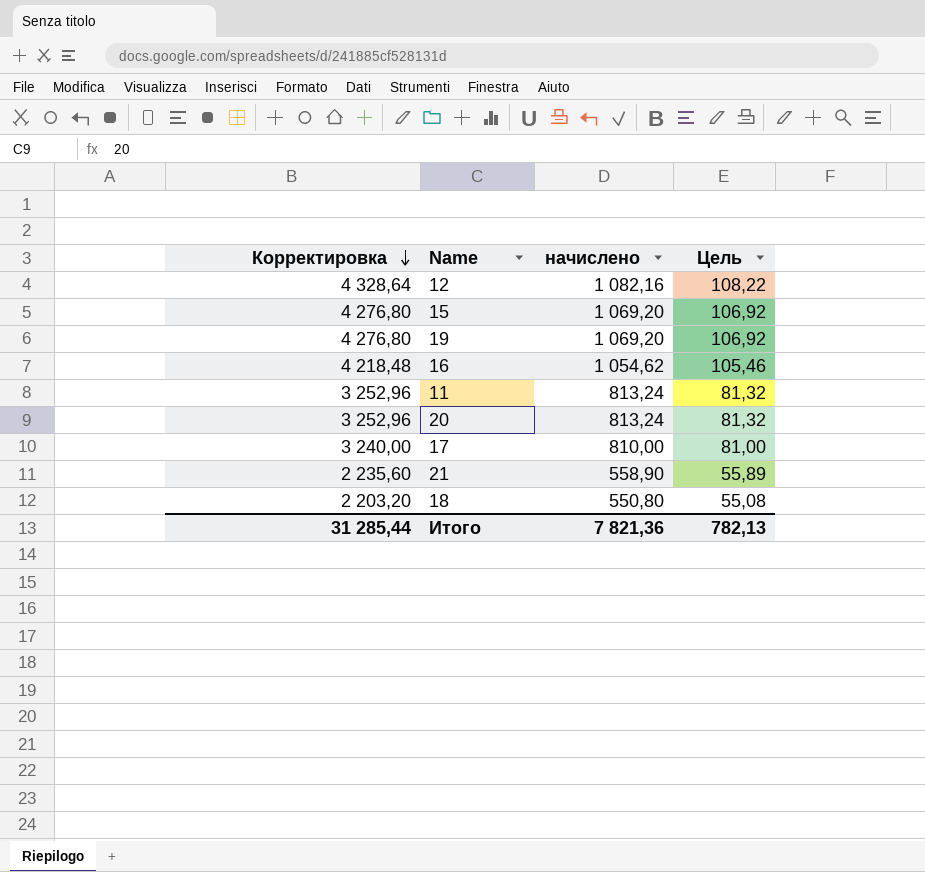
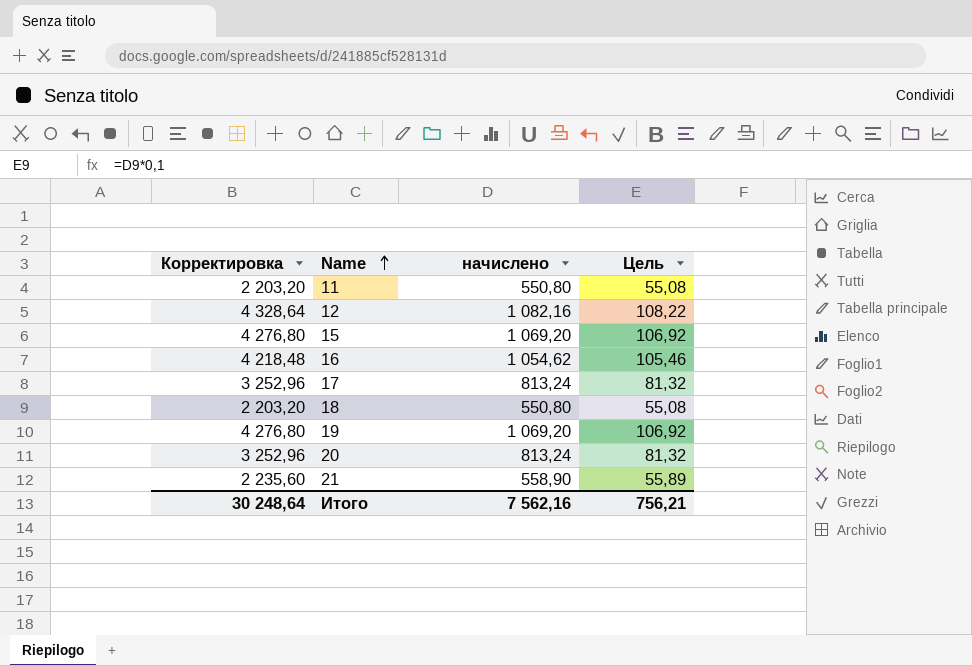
row order: Корректировка descending -> Name ascending
11 | Корректировка: 3 252,96 -> 2 203,20
11 | начислено: 813,24 -> 550,80
11 | Цель: 81,32 -> 55,08
17 | Корректировка: 3 240,00 -> 3 252,96
17 | начислено: 810,00 -> 813,24
17 | Цель: 81,00 -> 81,32
Итого | Корректировка: 31 285,44 -> 30 248,64
Итого | начислено: 7 821,36 -> 7 562,16
Итого | Цель: 782,13 -> 756,21

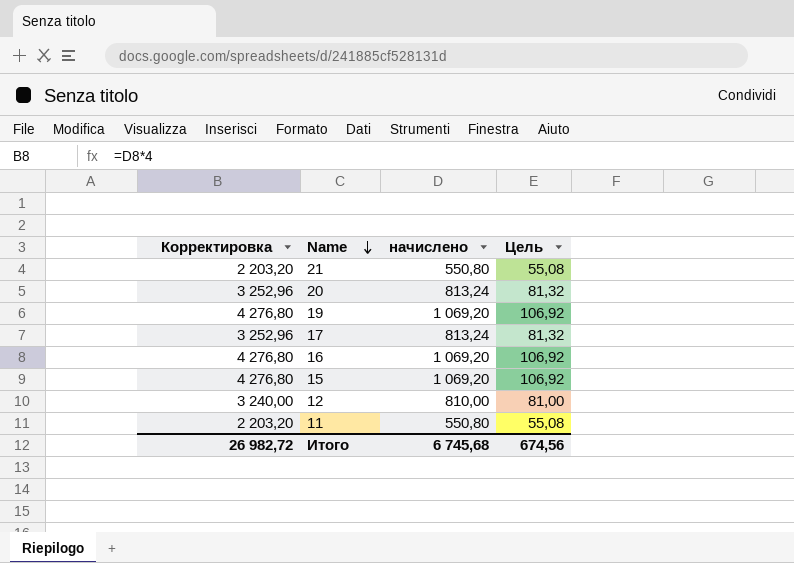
row order: Name ascending -> Name descending
row 18: 2 203,20 | 550,80 | 55,08 -> none
21 | Корректировка: 2 235,60 -> 2 203,20
21 | начислено: 558,90 -> 550,80
21 | Цель: 55,89 -> 55,08
16 | Корректировка: 4 218,48 -> 4 276,80
16 | начислено: 1 054,62 -> 1 069,20
16 | Цель: 105,46 -> 106,92
12 | Корректировка: 4 328,64 -> 3 240,00
12 | начислено: 1 082,16 -> 810,00
12 | Цель: 108,22 -> 81,00
Итого | Корректировка: 30 248,64 -> 26 982,72
Итого | начислено: 7 562,16 -> 6 745,68
Итого | Цель: 756,21 -> 674,56

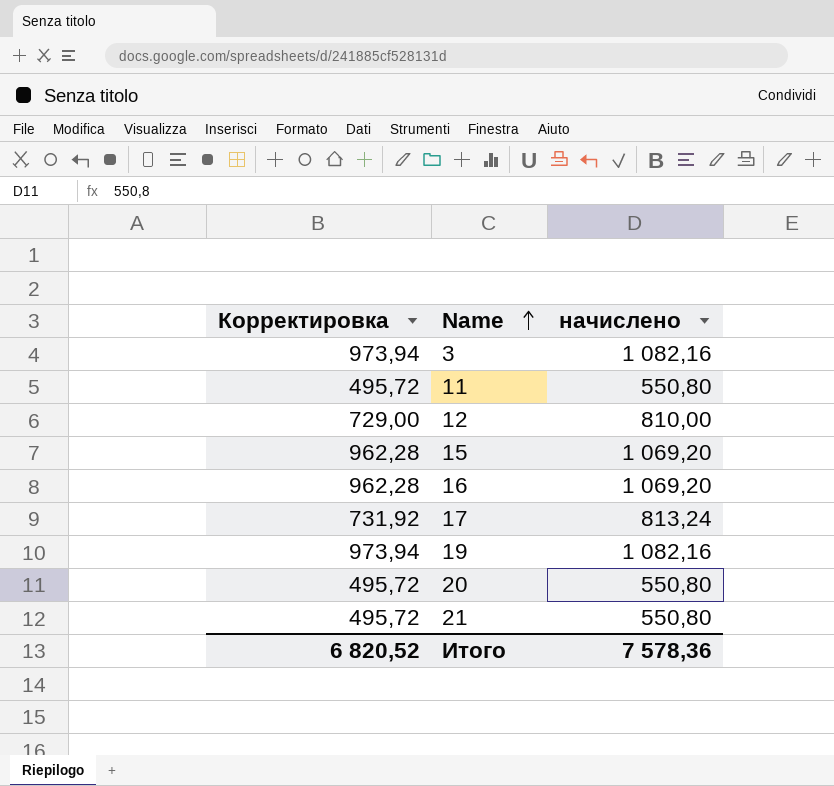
row order: Name descending -> Name ascending
column Цель | formula: [начислено] * 0,1 -> none
column Корректировка | formula: [начислено] * 4 -> [начислено] * 0,9
row 3: none -> 973,94 | 1 082,16
19 | начислено: 1 069,20 -> 1 082,16
20 | начислено: 813,24 -> 550,80
Итого | Корректировка: 26 982,72 -> 6 820,52
Итого | начислено: 6 745,68 -> 7 578,36

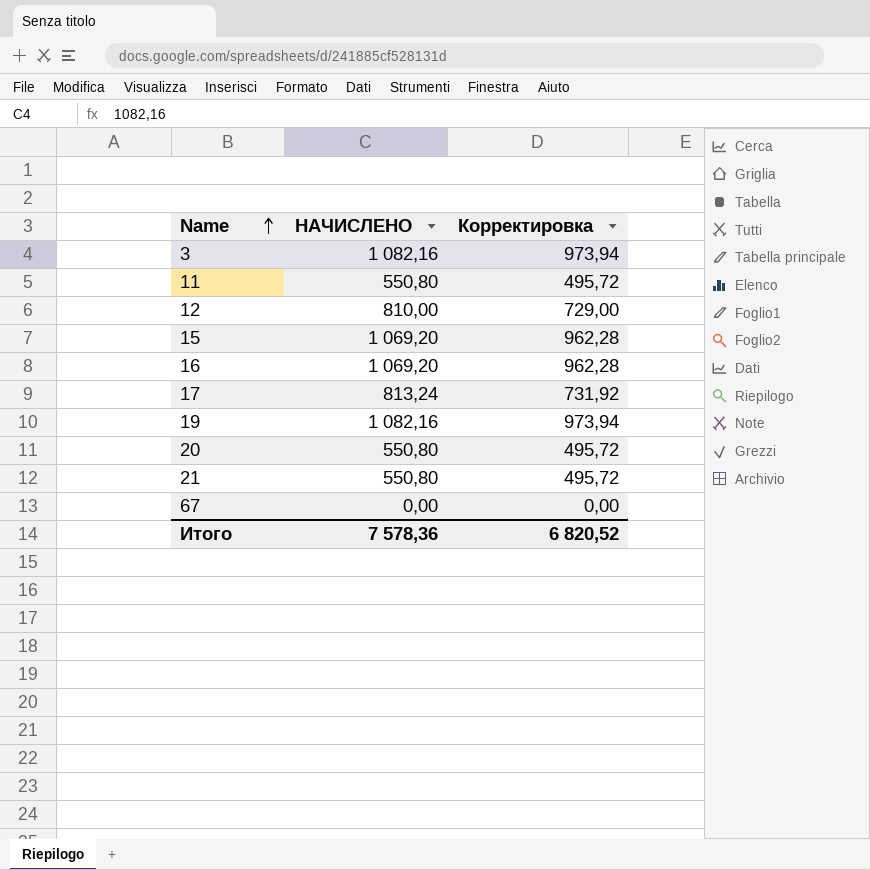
column name: начислено -> НАЧИСЛЕНО
column Корректировка | position: 1 -> 3
row 67: none -> 0,00 | 0,00

